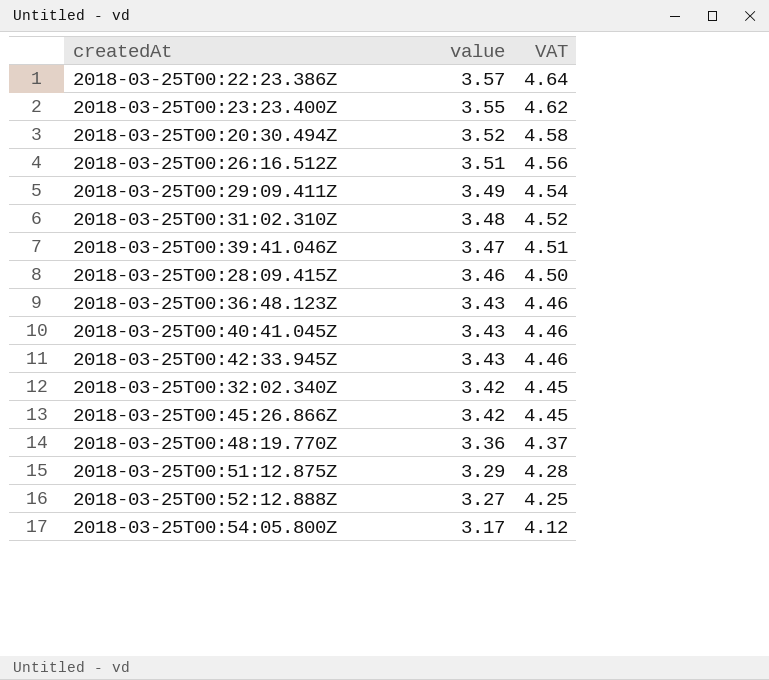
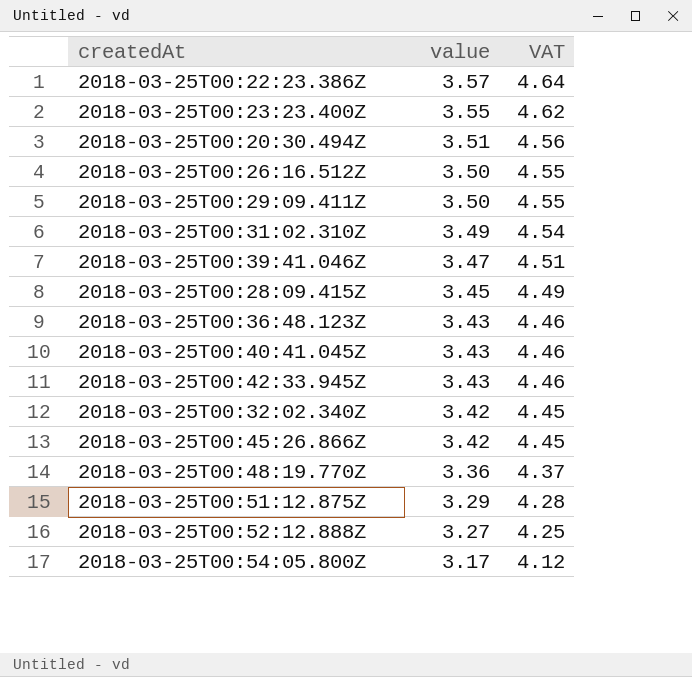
2018-03-25T00:20:30.494Z | value: 3.52 -> 3.51
2018-03-25T00:20:30.494Z | VAT: 4.58 -> 4.56
2018-03-25T00:26:16.512Z | value: 3.51 -> 3.50
2018-03-25T00:26:16.512Z | VAT: 4.56 -> 4.55
2018-03-25T00:29:09.411Z | value: 3.49 -> 3.50
2018-03-25T00:29:09.411Z | VAT: 4.54 -> 4.55
2018-03-25T00:31:02.310Z | value: 3.48 -> 3.49
2018-03-25T00:31:02.310Z | VAT: 4.52 -> 4.54
2018-03-25T00:28:09.415Z | value: 3.46 -> 3.45
2018-03-25T00:28:09.415Z | VAT: 4.50 -> 4.49

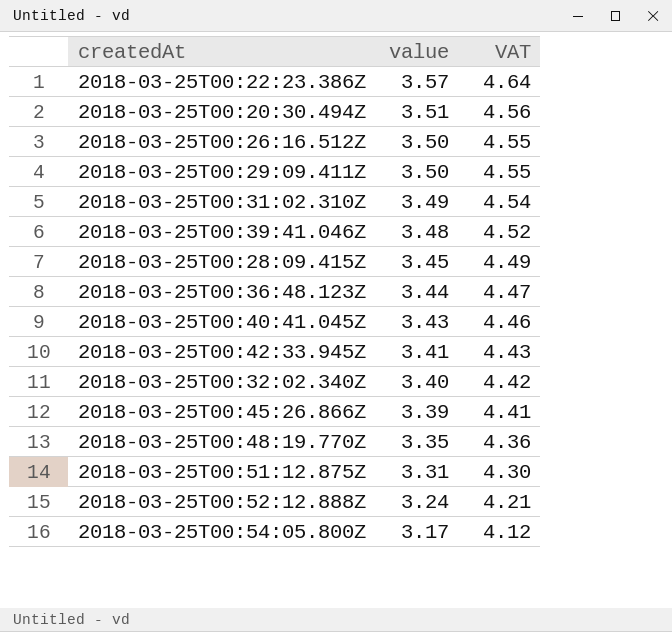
row 2018-03-25T00:23:23.400Z: 3.55 | 4.62 -> none
2018-03-25T00:39:41.046Z | value: 3.47 -> 3.48
2018-03-25T00:39:41.046Z | VAT: 4.51 -> 4.52
2018-03-25T00:36:48.123Z | value: 3.43 -> 3.44
2018-03-25T00:36:48.123Z | VAT: 4.46 -> 4.47
2018-03-25T00:42:33.945Z | value: 3.43 -> 3.41
2018-03-25T00:42:33.945Z | VAT: 4.46 -> 4.43
2018-03-25T00:32:02.340Z | value: 3.42 -> 3.40
2018-03-25T00:32:02.340Z | VAT: 4.45 -> 4.42
2018-03-25T00:45:26.866Z | value: 3.42 -> 3.39
2018-03-25T00:45:26.866Z | VAT: 4.45 -> 4.41
2018-03-25T00:48:19.770Z | value: 3.36 -> 3.35
2018-03-25T00:48:19.770Z | VAT: 4.37 -> 4.36
2018-03-25T00:51:12.875Z | value: 3.29 -> 3.31
2018-03-25T00:51:12.875Z | VAT: 4.28 -> 4.30
2018-03-25T00:52:12.888Z | value: 3.27 -> 3.24
2018-03-25T00:52:12.888Z | VAT: 4.25 -> 4.21

